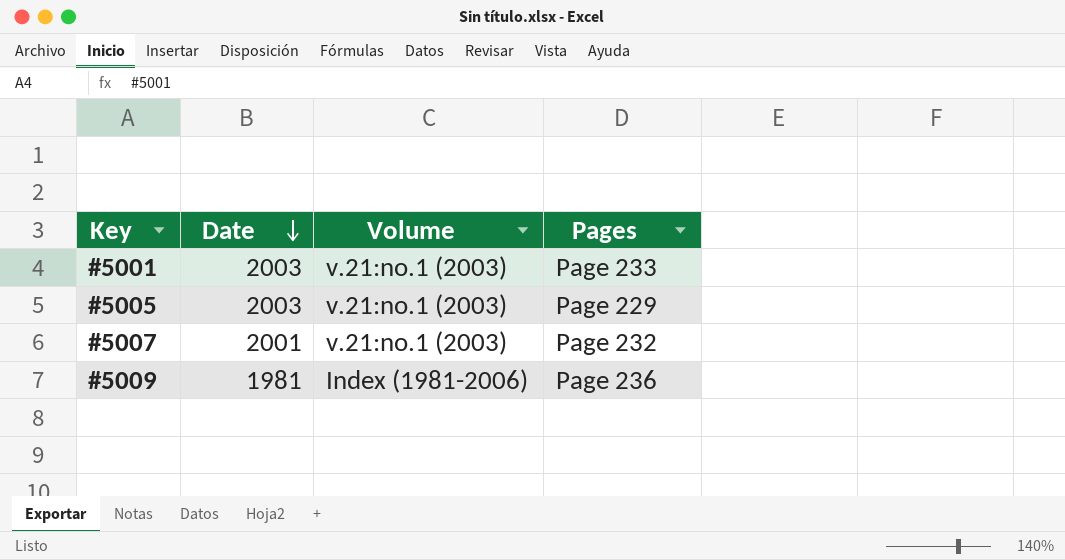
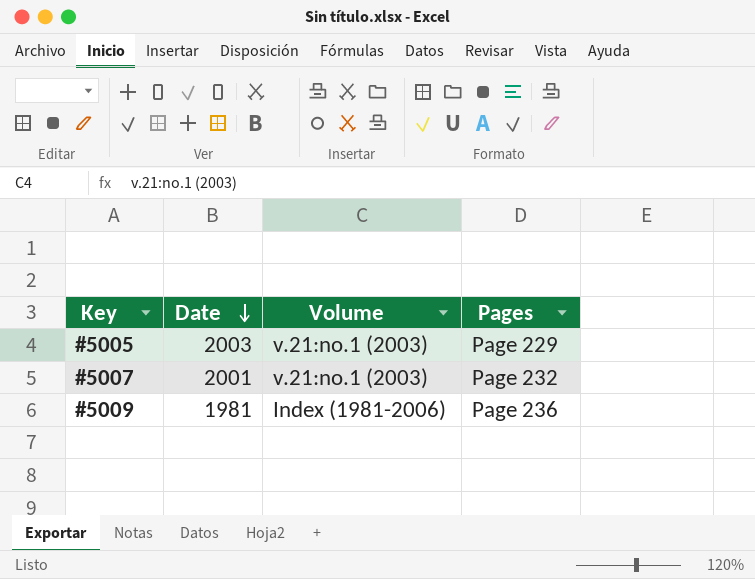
row #5001: 2003 | v.21:no.1 (2003) | Page 233 -> none

